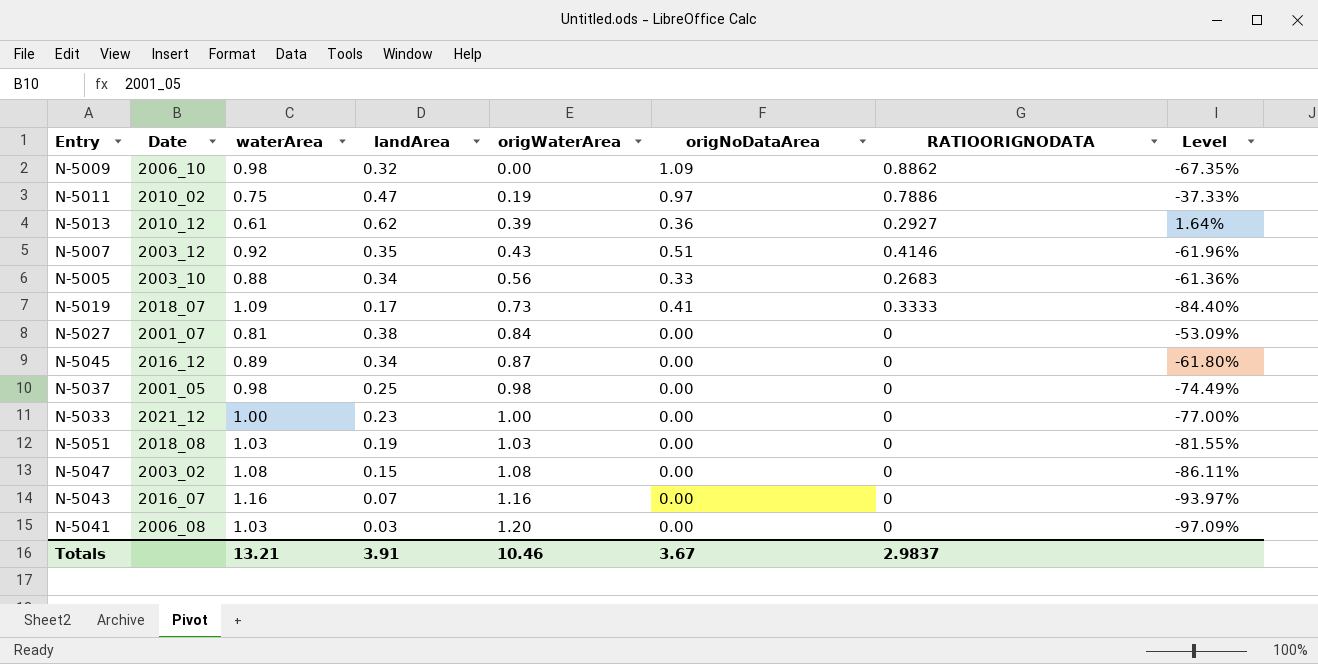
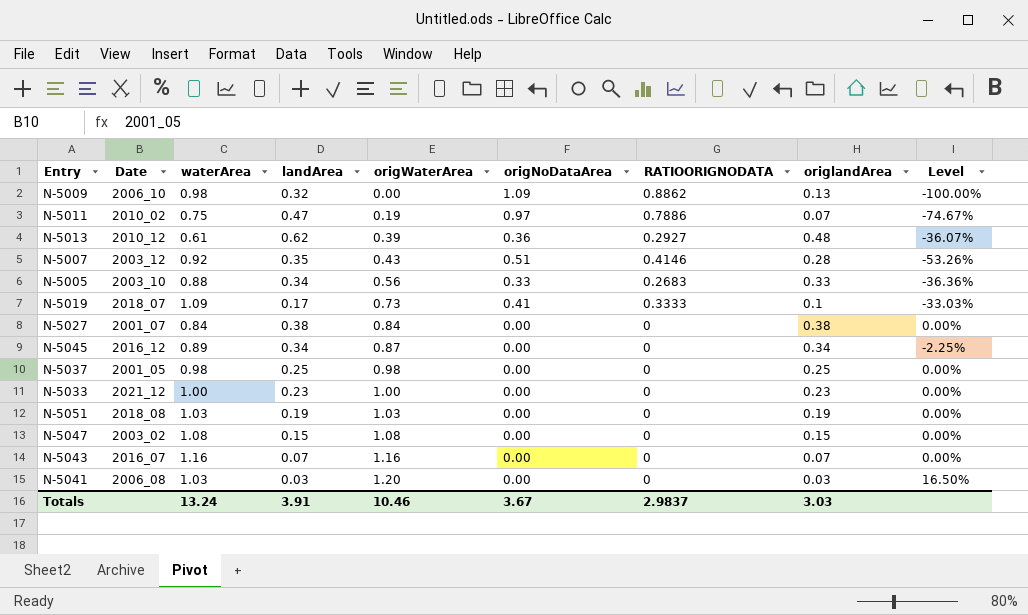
column origlandArea | position: none -> 8
column Level | formula: ([landArea] - [waterArea]) / [waterArea] -> ([origWaterArea] - [waterArea]) / [waterArea]
N-5027 | waterArea: 0.81 -> 0.84
Totals | waterArea: 13.21 -> 13.24

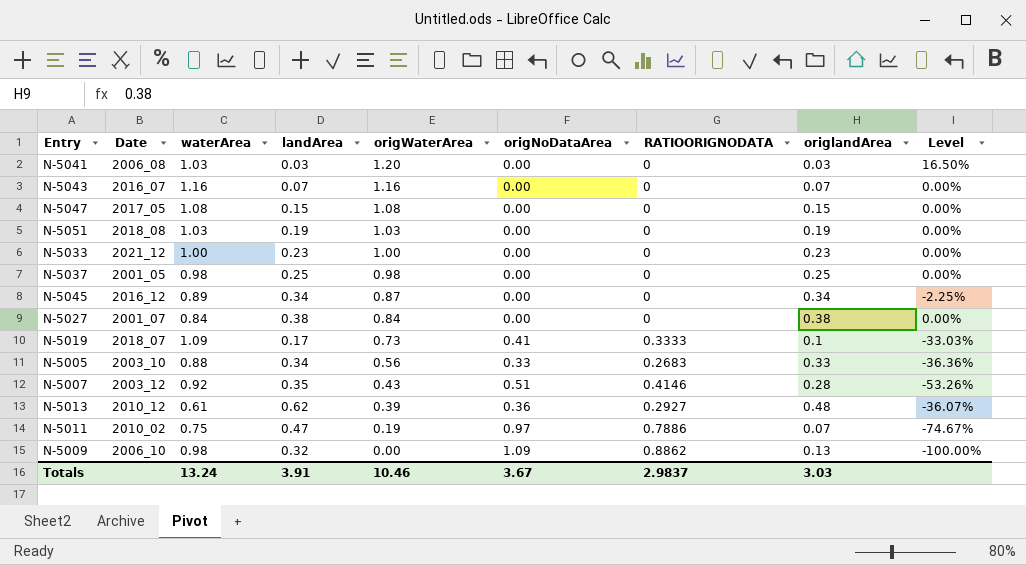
row order: origWaterArea ascending -> origWaterArea descending
N-5047 | Date: 2003_02 -> 2017_05

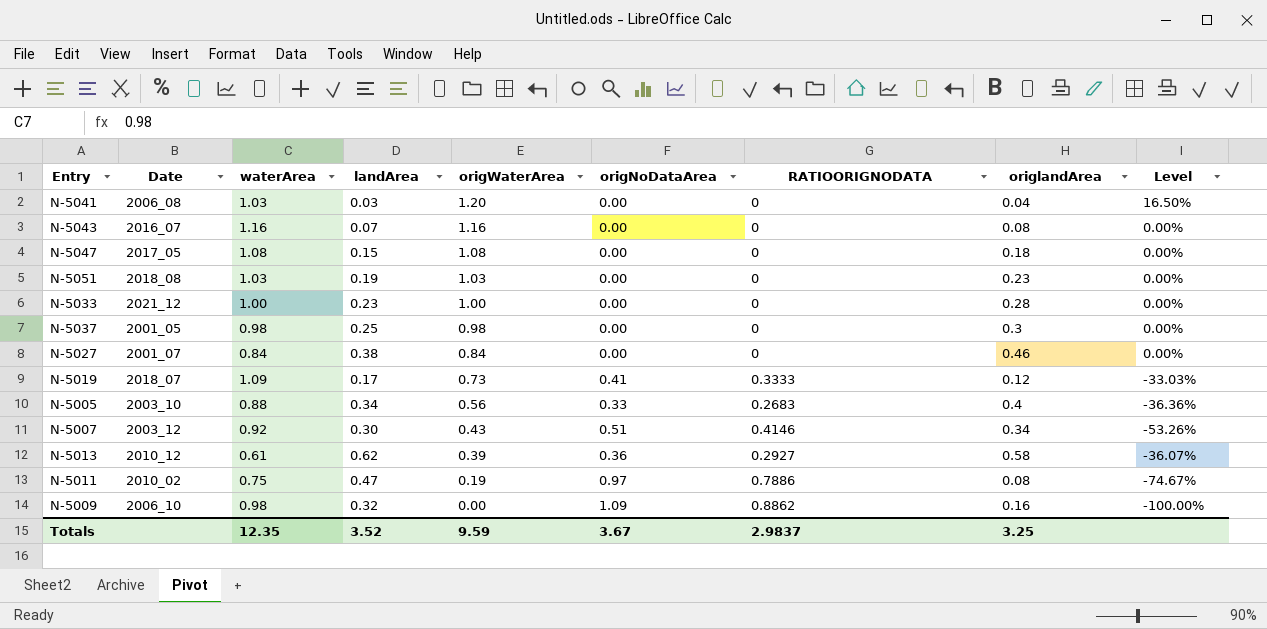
row N-5045: 2016_12 | 0.89 | 0.34 | 0.87 | 0.00 | 0 | 0.34 | -2.25% -> none
N-5041 | origlandArea: 0.03 -> 0.04
N-5043 | origlandArea: 0.07 -> 0.08
N-5047 | origlandArea: 0.15 -> 0.18
N-5051 | origlandArea: 0.19 -> 0.23
N-5033 | origlandArea: 0.23 -> 0.28
N-5037 | origlandArea: 0.25 -> 0.3
N-5027 | origlandArea: 0.38 -> 0.46
N-5019 | origlandArea: 0.1 -> 0.12
N-5005 | origlandArea: 0.33 -> 0.4
N-5007 | landArea: 0.35 -> 0.30
N-5007 | origlandArea: 0.28 -> 0.34
N-5013 | origlandArea: 0.48 -> 0.58
N-5011 | origlandArea: 0.07 -> 0.08
N-5009 | origlandArea: 0.13 -> 0.16
Totals | waterArea: 13.24 -> 12.35
Totals | landArea: 3.91 -> 3.52
Totals | origWaterArea: 10.46 -> 9.59
Totals | origlandArea: 3.03 -> 3.25

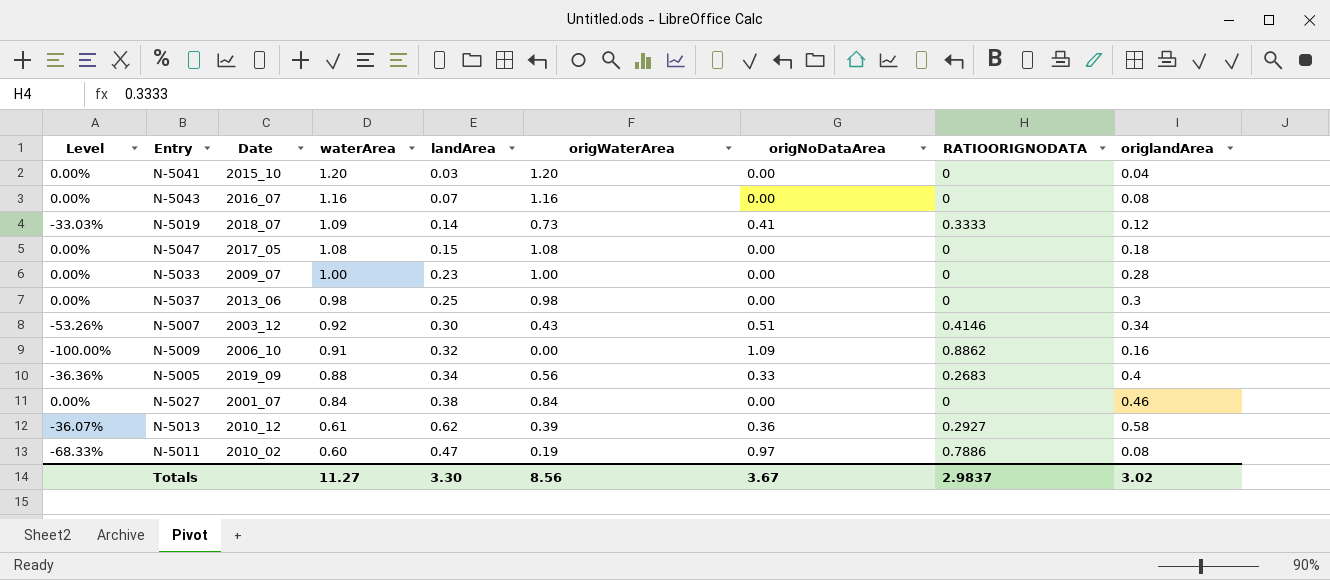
row order: origWaterArea descending -> waterArea descending
column Level | position: 9 -> 1
row N-5051: 2018_08 | 1.03 | 0.19 | 1.03 | 0.00 | 0 | 0.23 | 0.00% -> none
N-5041 | Level: 16.50% -> 0.00%
N-5041 | Date: 2006_08 -> 2015_10
N-5041 | waterArea: 1.03 -> 1.20
N-5019 | landArea: 0.17 -> 0.14
N-5033 | Date: 2021_12 -> 2009_07
N-5037 | Date: 2001_05 -> 2013_06
N-5009 | waterArea: 0.98 -> 0.91
N-5005 | Date: 2003_10 -> 2019_09
N-5011 | Level: -74.67% -> -68.33%
N-5011 | waterArea: 0.75 -> 0.60
Totals | waterArea: 12.35 -> 11.27
Totals | landArea: 3.52 -> 3.30
Totals | origWaterArea: 9.59 -> 8.56
Totals | origlandArea: 3.25 -> 3.02

